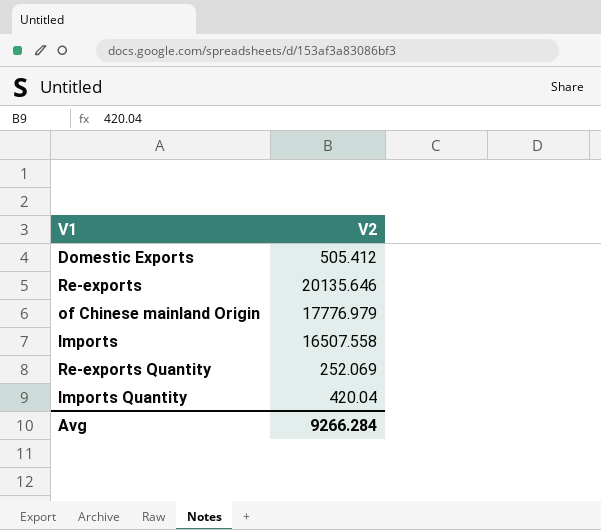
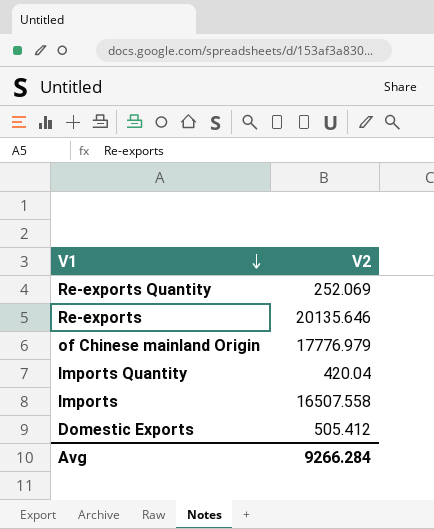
row order: none -> V1 descending

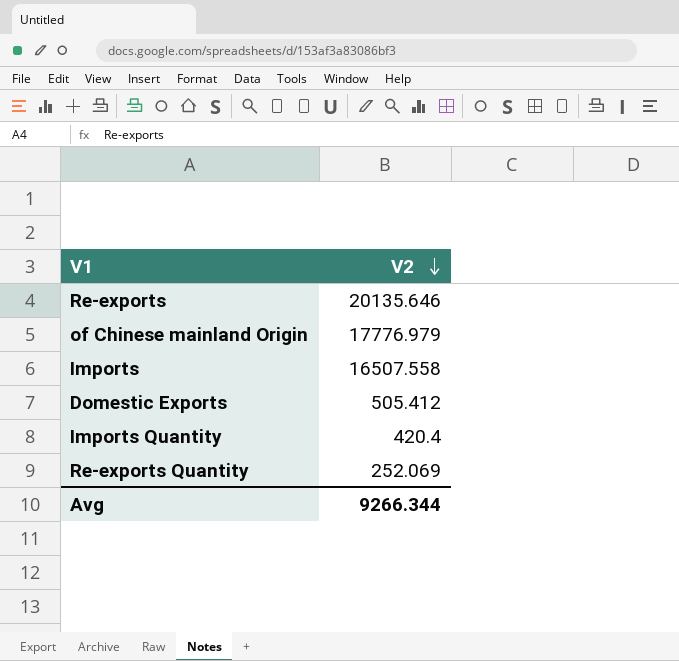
row order: V1 descending -> V2 descending
Imports Quantity | V2: 420.04 -> 420.4
Avg | V2: 9266.284 -> 9266.344

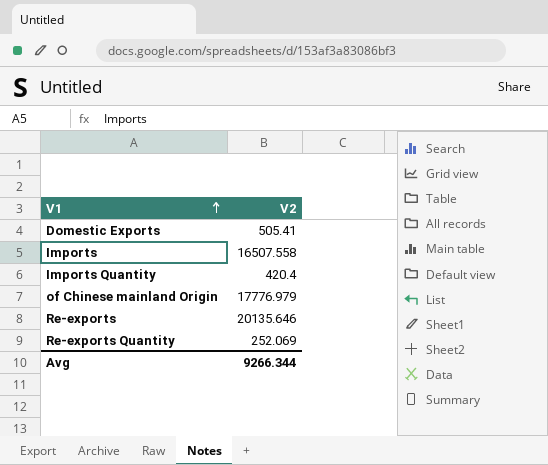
row order: V2 descending -> V1 ascending
Domestic Exports | V2: 505.412 -> 505.41

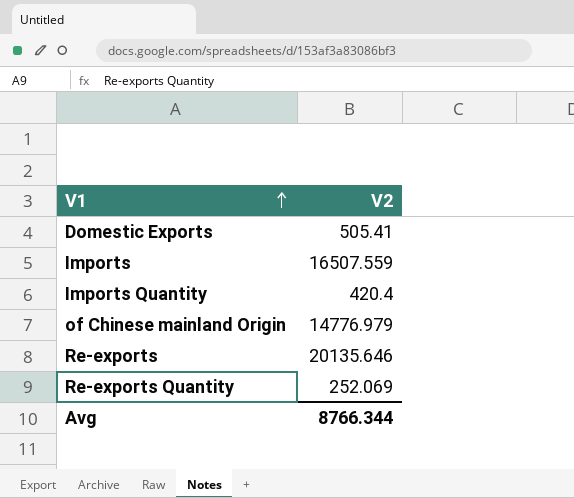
Imports | V2: 16507.558 -> 16507.559
of Chinese mainland Origin | V2: 17776.979 -> 14776.979
Avg | V2: 9266.344 -> 8766.344

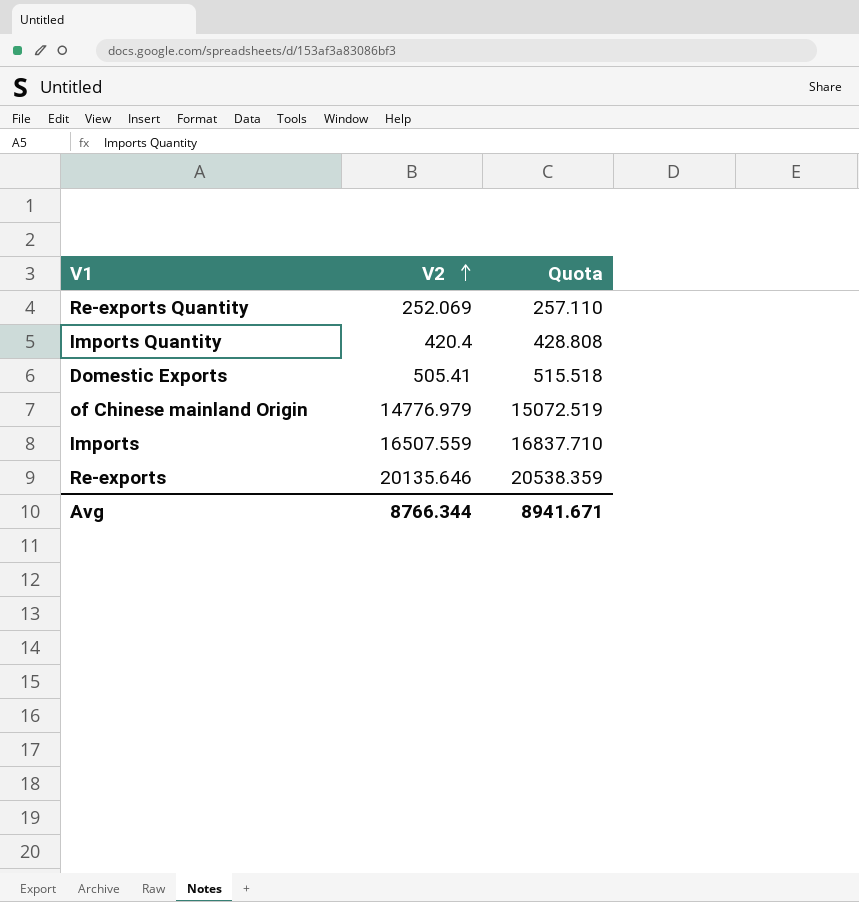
row order: V1 ascending -> V2 ascending
column Quota | formula: none -> [V2] * 1.02

